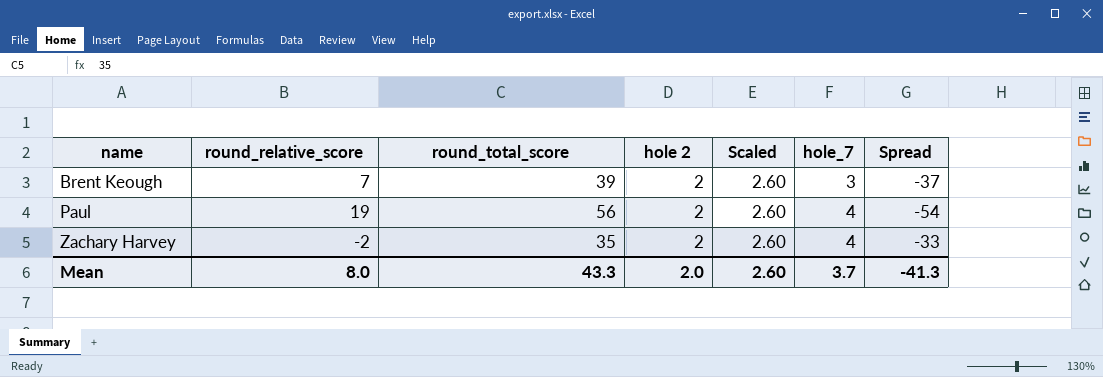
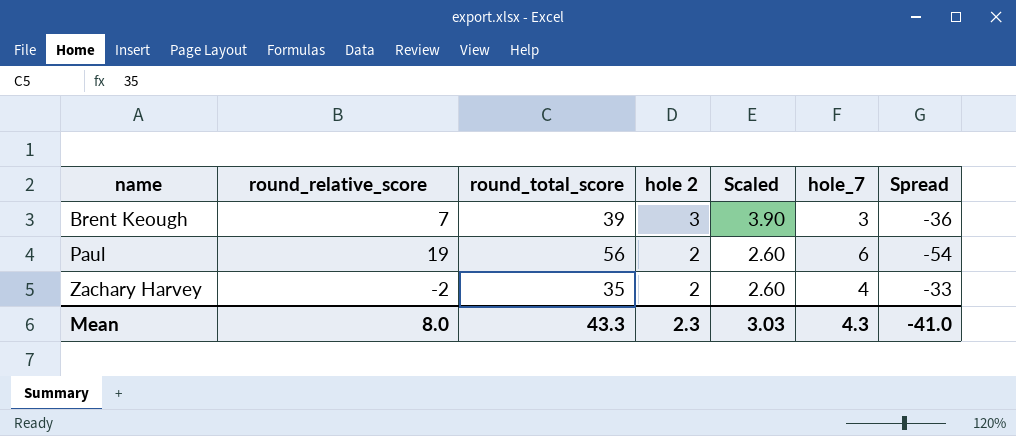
Brent Keough | hole 2: 2 -> 3
Brent Keough | Scaled: 2.60 -> 3.90
Brent Keough | Spread: -37 -> -36
Paul | hole_7: 4 -> 6
Mean | hole 2: 2.0 -> 2.3
Mean | Scaled: 2.60 -> 3.03
Mean | hole_7: 3.7 -> 4.3
Mean | Spread: -41.3 -> -41.0

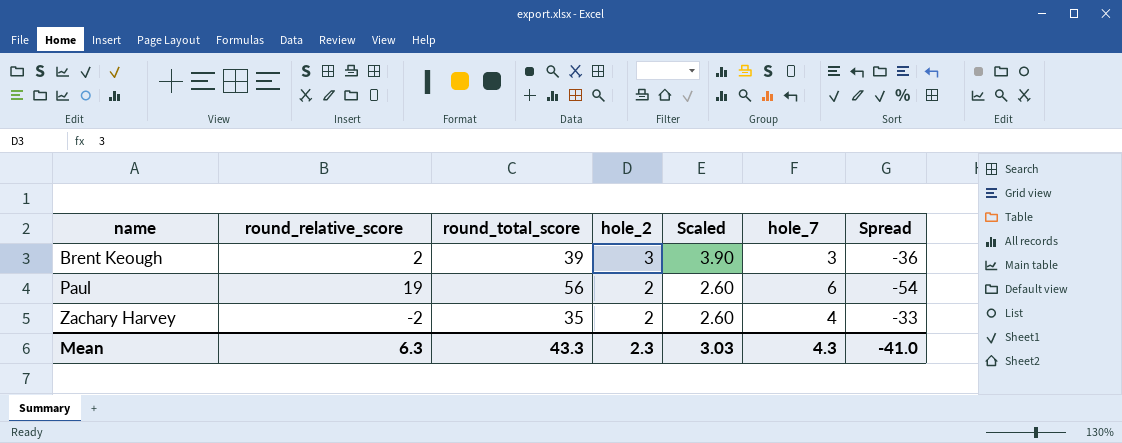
column name: hole 2 -> hole_2
Brent Keough | round_relative_score: 7 -> 2
Mean | round_relative_score: 8.0 -> 6.3

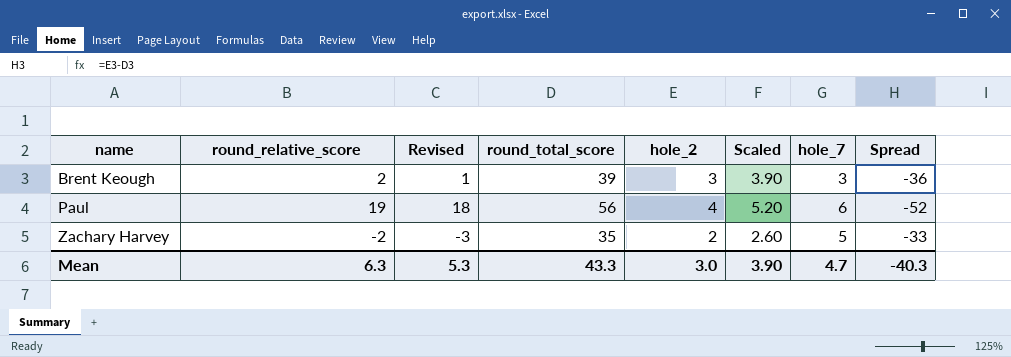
column Revised | formula: none -> [round_relative_score] - 1
Paul | hole_2: 2 -> 4
Paul | Scaled: 2.60 -> 5.20
Paul | Spread: -54 -> -52
Zachary Harvey | hole_7: 4 -> 5
Mean | hole_2: 2.3 -> 3.0
Mean | Scaled: 3.03 -> 3.90
Mean | hole_7: 4.3 -> 4.7
Mean | Spread: -41.0 -> -40.3

